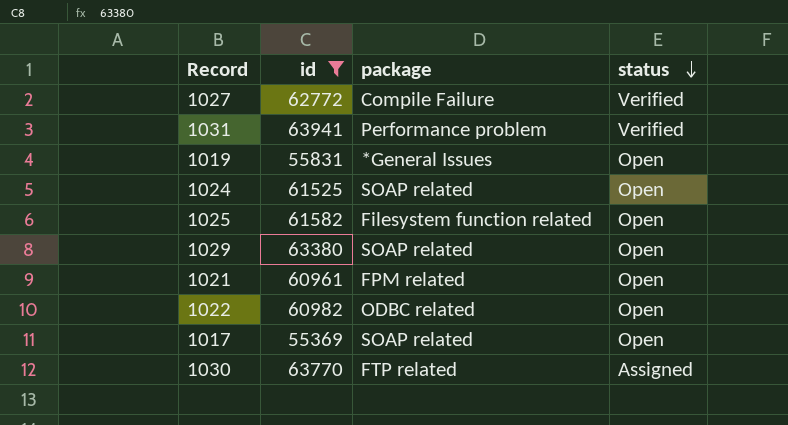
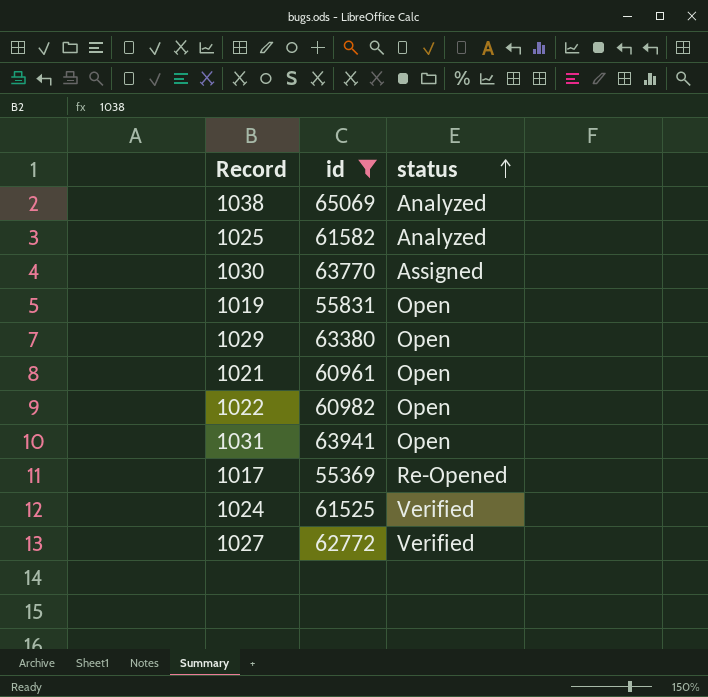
row order: status descending -> status ascending
column package | position: 3 -> none
row 1038: none -> 65069 | Analyzed
1025 | status: Open -> Analyzed
1031 | status: Verified -> Open
1017 | status: Open -> Re-Opened
1024 | status: Open -> Verified

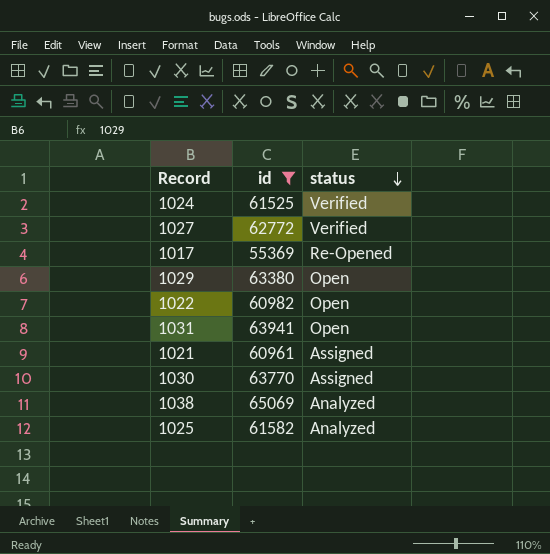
row order: status ascending -> status descending
row 1019: 55831 | Open -> none
1021 | status: Open -> Assigned

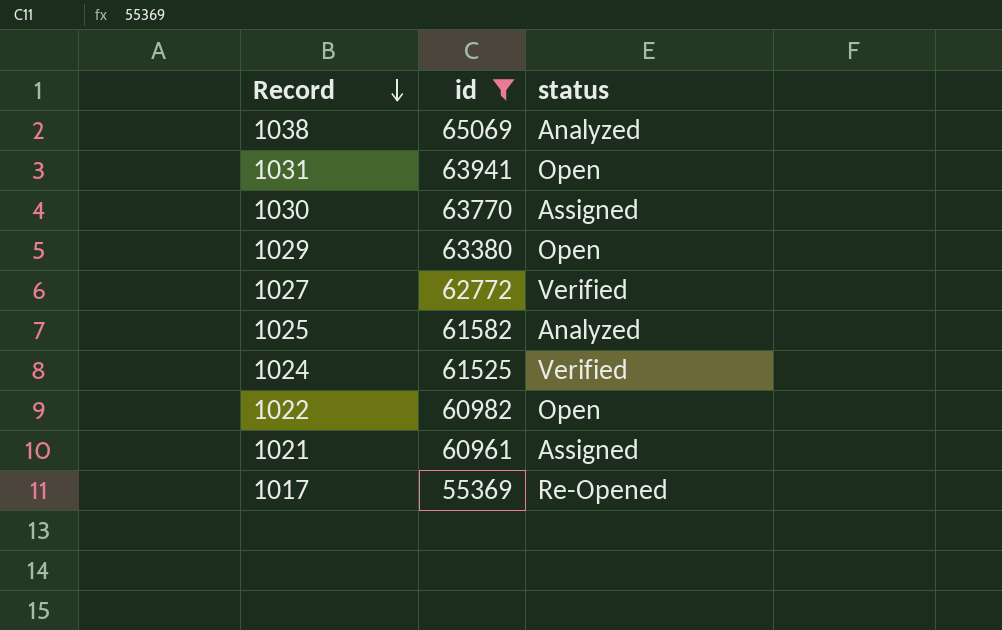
row order: status descending -> Record descending

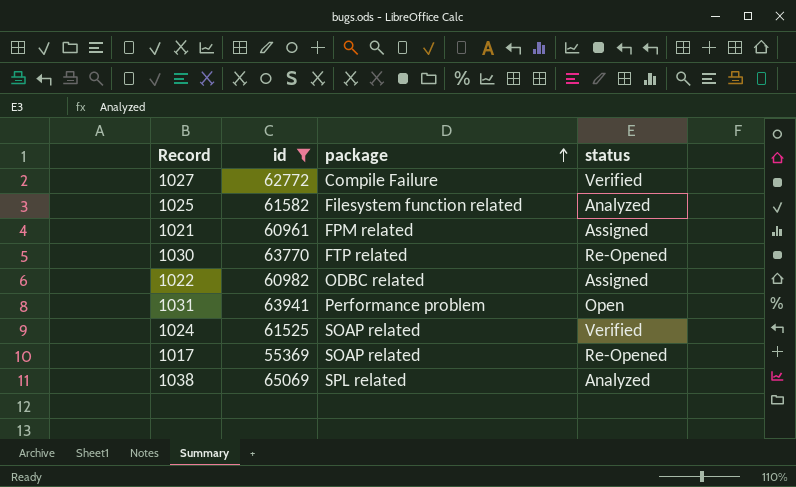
row order: Record descending -> package ascending
column package | position: none -> 3
row 1029: 63380 | Open -> none
1030 | status: Assigned -> Re-Opened
1022 | status: Open -> Assigned

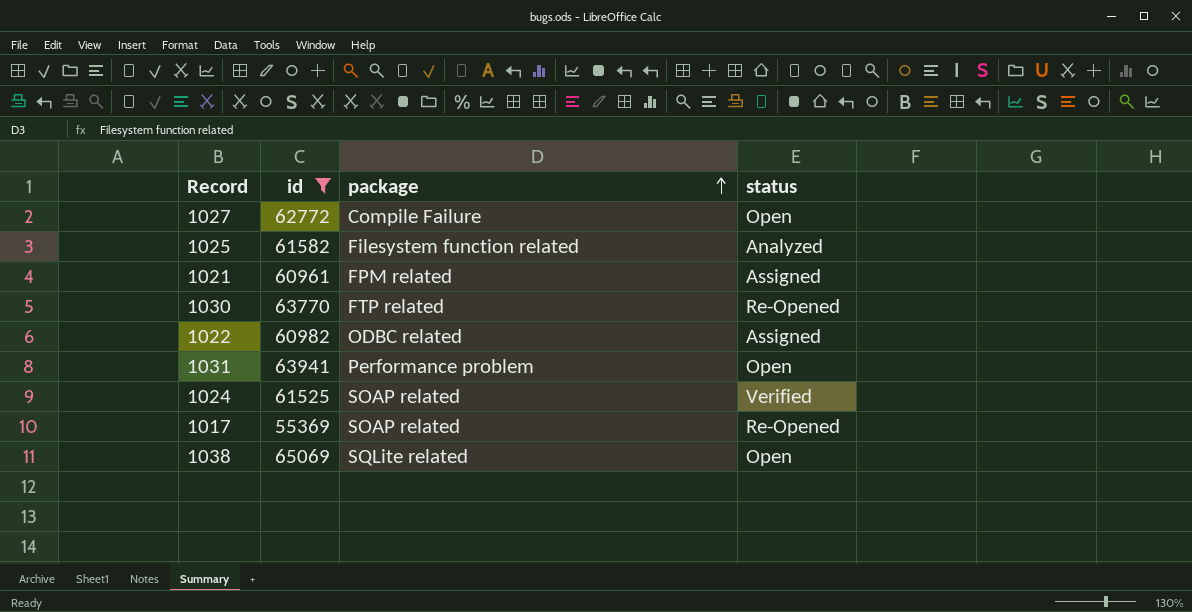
1027 | status: Verified -> Open
1038 | package: SPL related -> SQLite related
1038 | status: Analyzed -> Open

